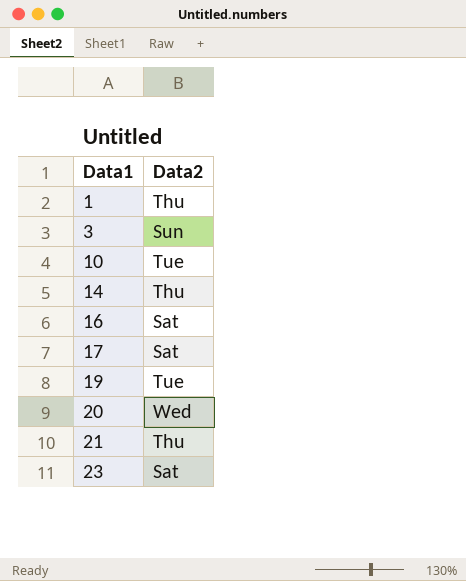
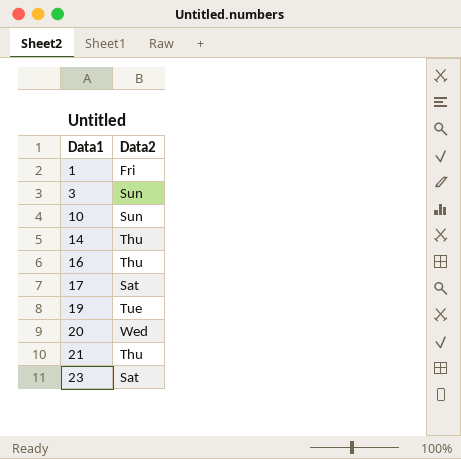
1 | Data2: Thu -> Fri
10 | Data2: Tue -> Sun
16 | Data2: Sat -> Thu

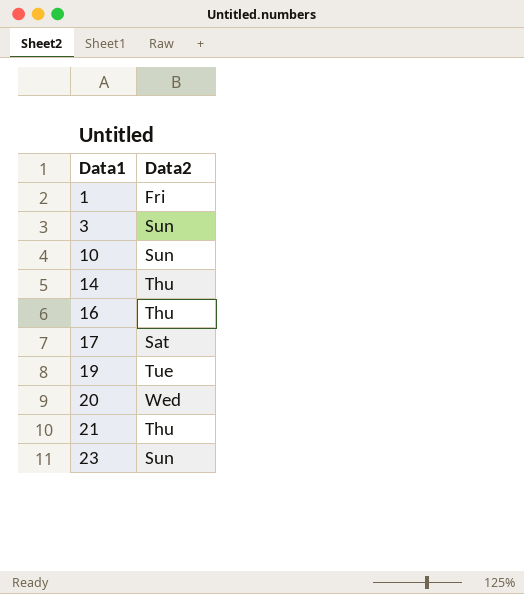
23 | Data2: Sat -> Sun

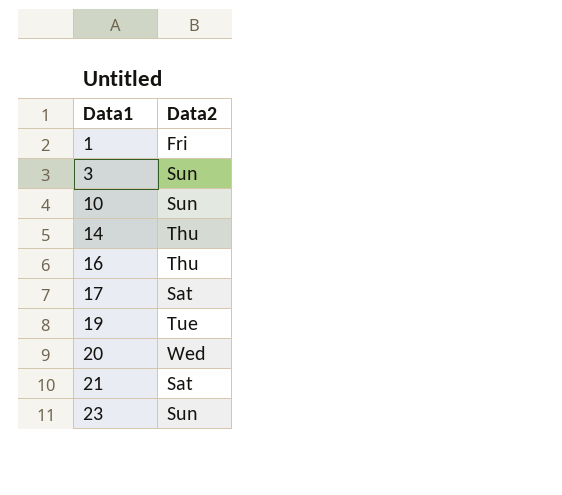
21 | Data2: Thu -> Sat

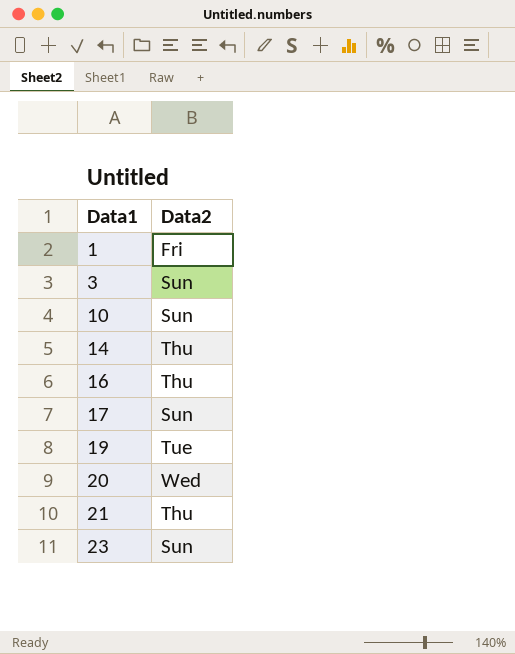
17 | Data2: Sat -> Sun
21 | Data2: Sat -> Thu

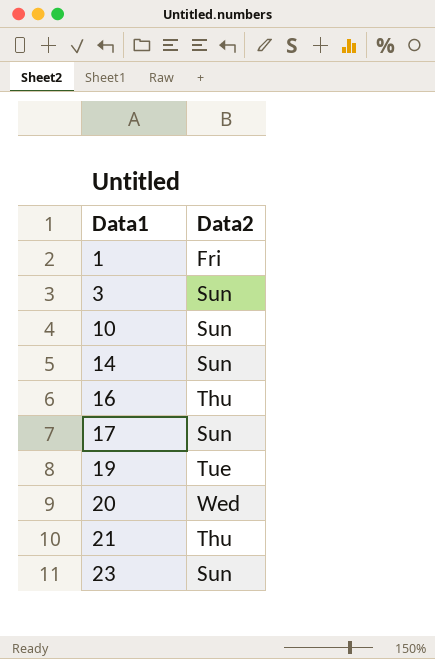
14 | Data2: Thu -> Sun

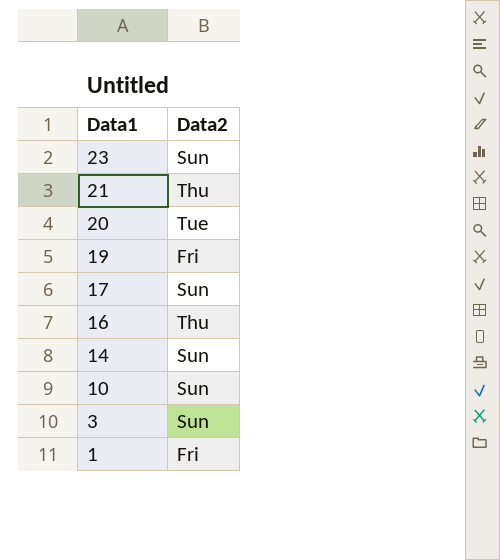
row order: Data1 ascending -> Data1 descending
20 | Data2: Wed -> Tue
19 | Data2: Tue -> Fri

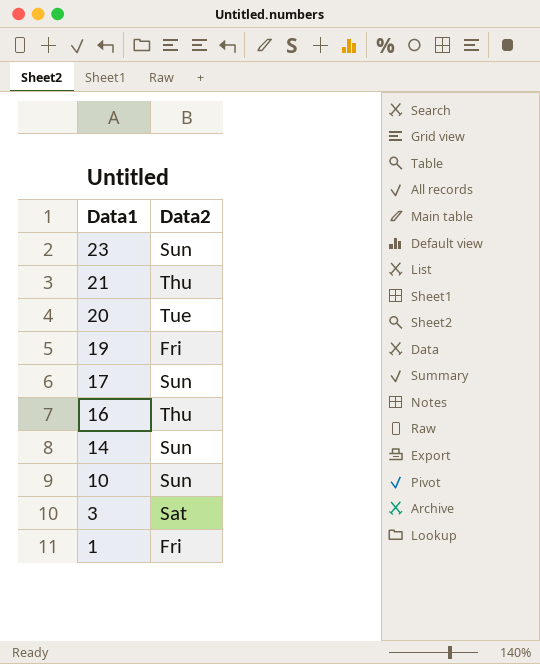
3 | Data2: Sun -> Sat

